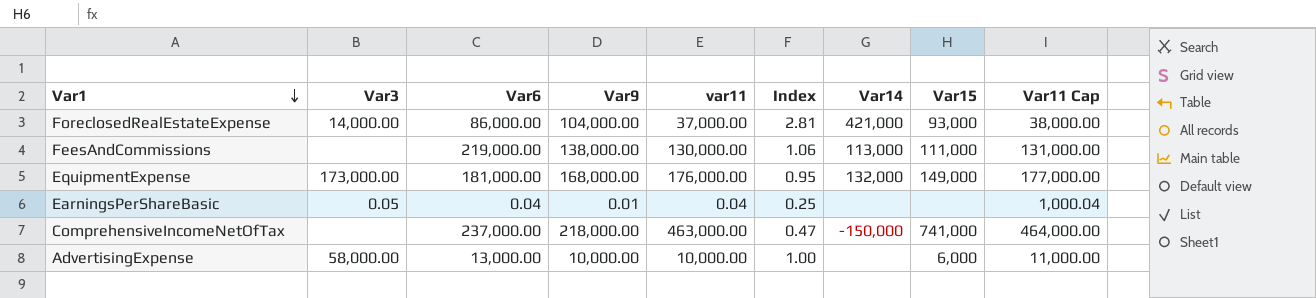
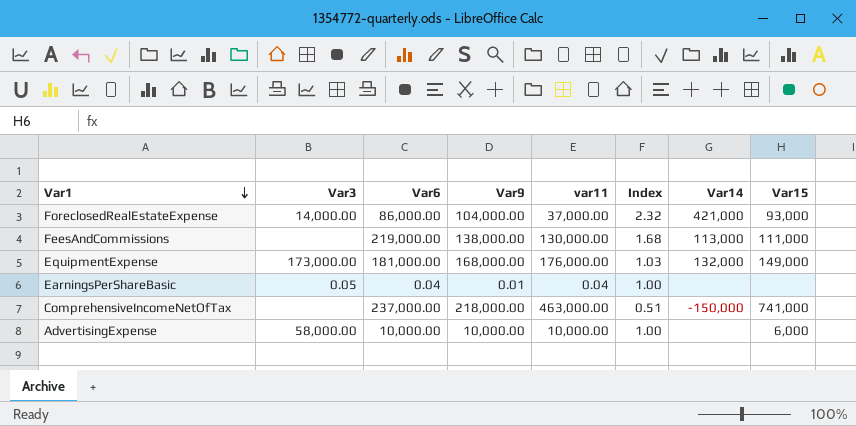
column Var11 Cap | formula: [var11] + 1000 -> none
column Index | formula: [Var9] / [var11] -> [Var6] / [var11]
AdvertisingExpense | Var6: 13,000.00 -> 10,000.00

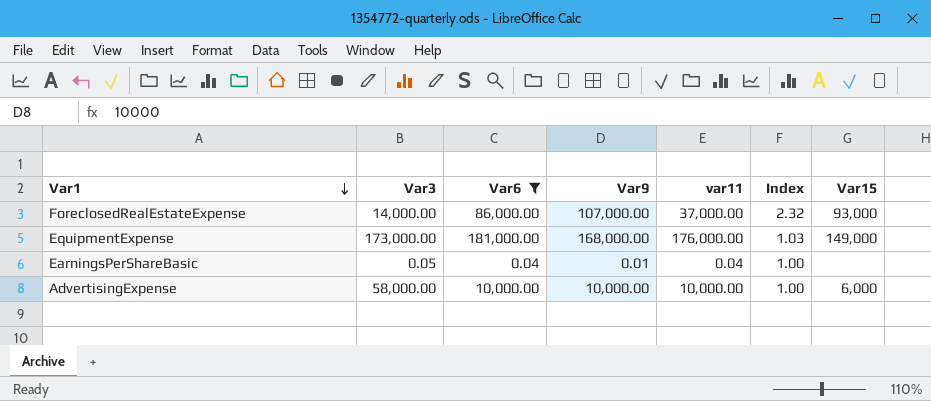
filter: none -> Var6 <= 181,000.00
column Var14 | position: 7 -> none
ForeclosedRealEstateExpense | Var9: 104,000.00 -> 107,000.00

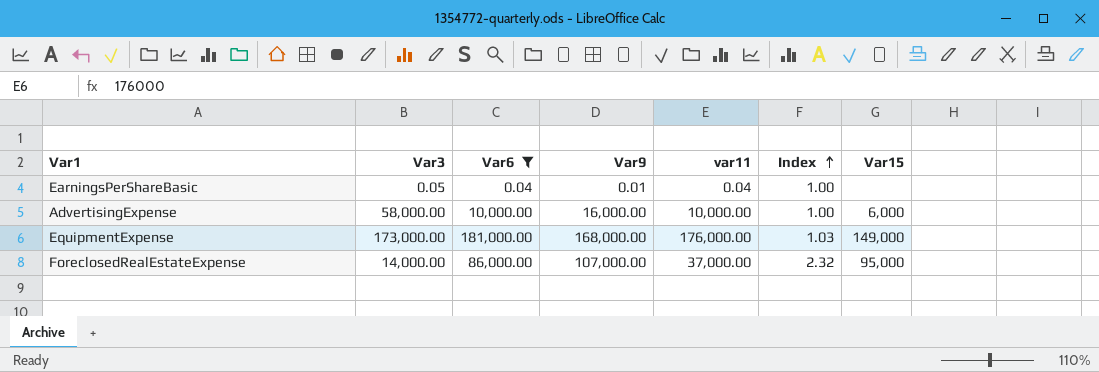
row order: Var1 descending -> Index ascending
AdvertisingExpense | Var9: 10,000.00 -> 16,000.00
ForeclosedRealEstateExpense | Var15: 93,000 -> 95,000

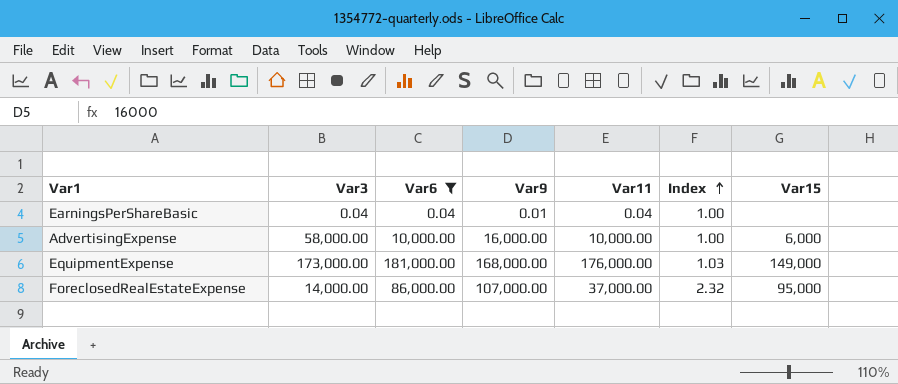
column name: var11 -> Var11
EarningsPerShareBasic | Var3: 0.05 -> 0.04

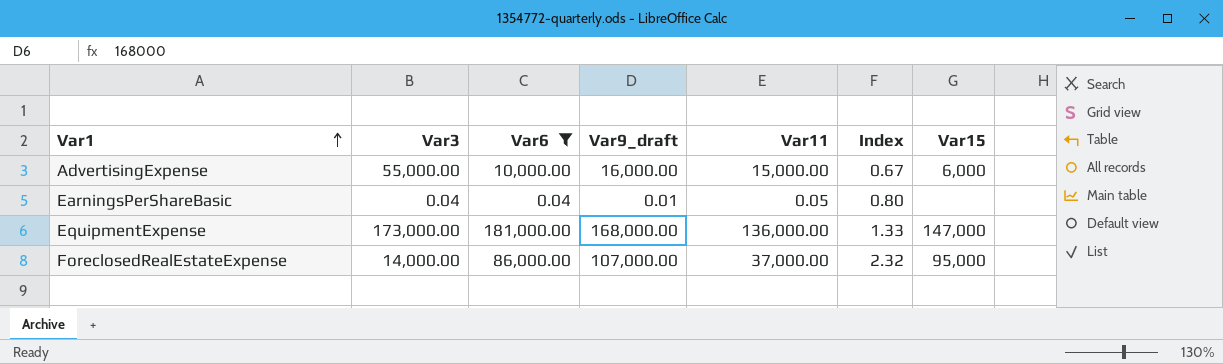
row order: Index ascending -> Var1 ascending
column name: Var9 -> Var9_draft
AdvertisingExpense | Var3: 58,000.00 -> 55,000.00
AdvertisingExpense | Var11: 10,000.00 -> 15,000.00
AdvertisingExpense | Index: 1.00 -> 0.67
EarningsPerShareBasic | Var11: 0.04 -> 0.05
EarningsPerShareBasic | Index: 1.00 -> 0.80
EquipmentExpense | Var11: 176,000.00 -> 136,000.00
EquipmentExpense | Index: 1.03 -> 1.33
EquipmentExpense | Var15: 149,000 -> 147,000

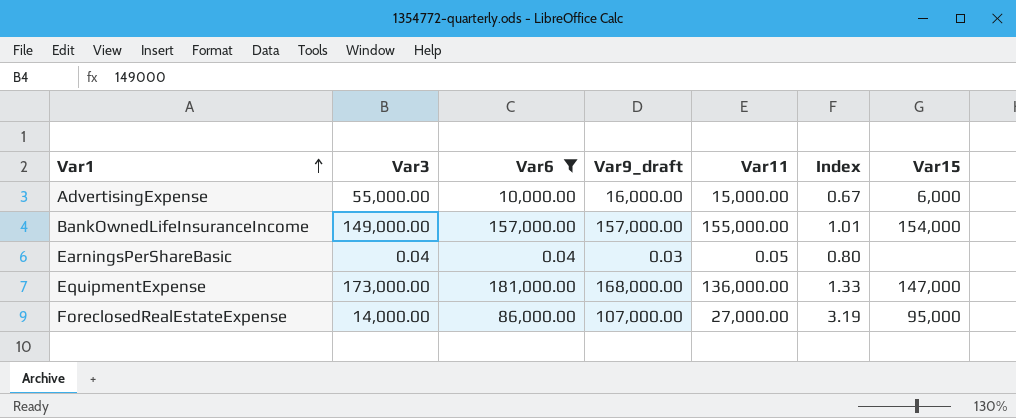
row BankOwnedLifeInsuranceIncome: none -> 149,000.00 | 157,000.00 | 157,000.00 | 155,000.00 | 1.01 | 154,000
EarningsPerShareBasic | Var9_draft: 0.01 -> 0.03
ForeclosedRealEstateExpense | Var11: 37,000.00 -> 27,000.00
ForeclosedRealEstateExpense | Index: 2.32 -> 3.19

